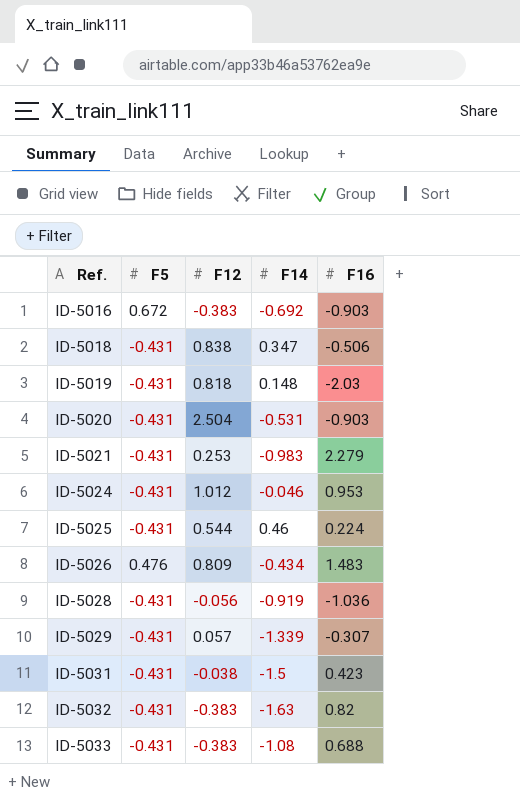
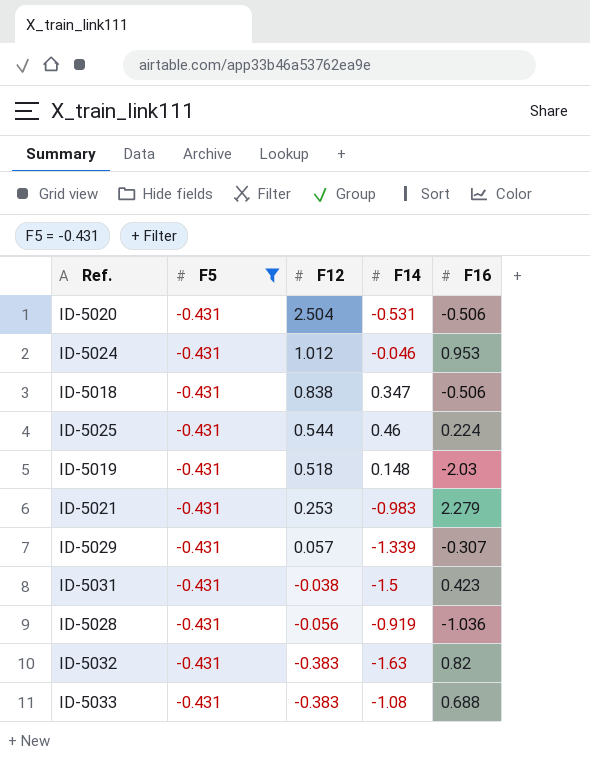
filter: none -> F5 = -0.431
row order: Ref. ascending -> F12 descending
ID-5020 | F16: -0.903 -> -0.506
ID-5019 | F12: 0.818 -> 0.518

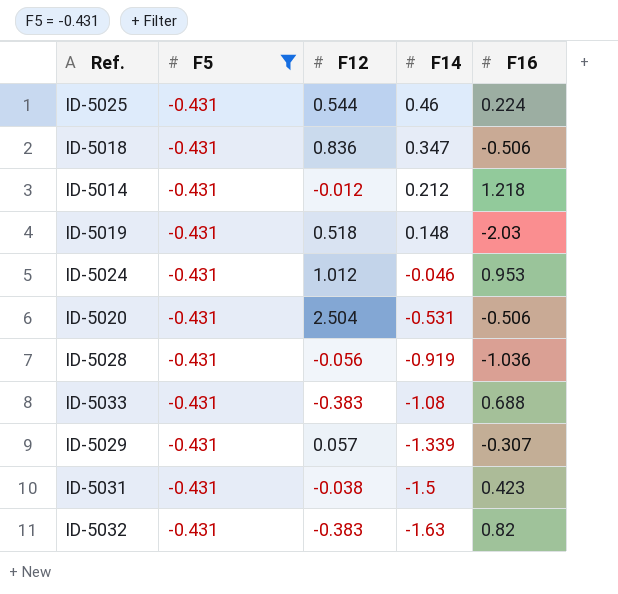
row order: F12 descending -> F14 descending
row ID-5021: -0.431 | 0.253 | -0.983 | 2.279 -> none
ID-5018 | F12: 0.838 -> 0.836
row ID-5014: none -> -0.431 | -0.012 | 0.212 | 1.218

